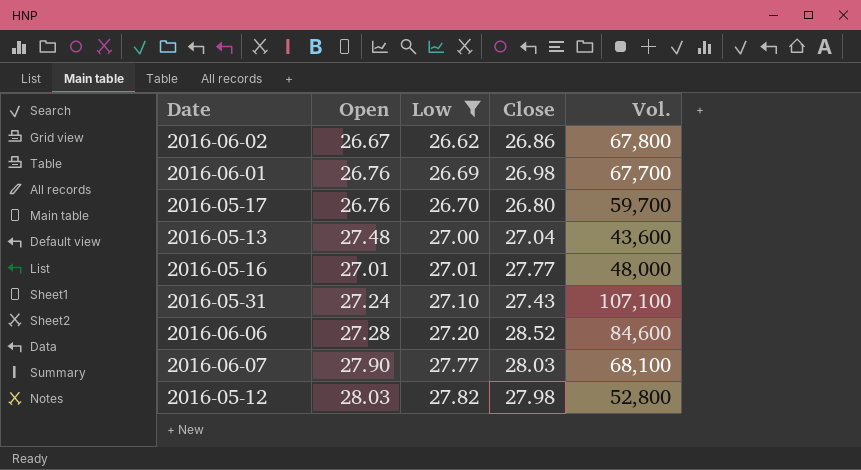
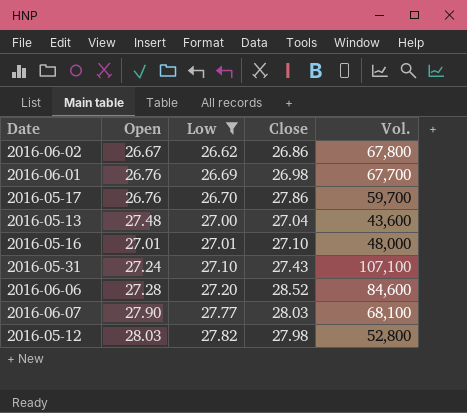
2016-05-17 | Close: 26.80 -> 27.86
2016-05-16 | Close: 27.77 -> 27.10

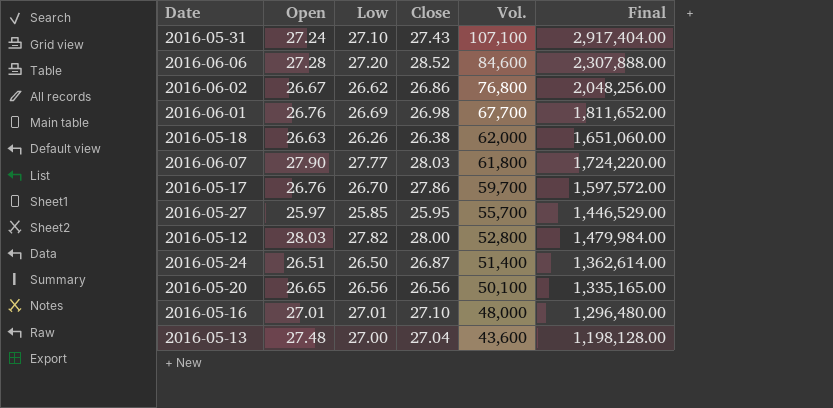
filter: Low >= 26.62 -> none
row order: Low ascending -> Vol. descending
column Final | formula: none -> [Open] * [Vol.]
2016-06-02 | Vol.: 67,800 -> 76,800
2016-06-07 | Vol.: 68,100 -> 61,800
2016-05-12 | Close: 27.98 -> 28.00

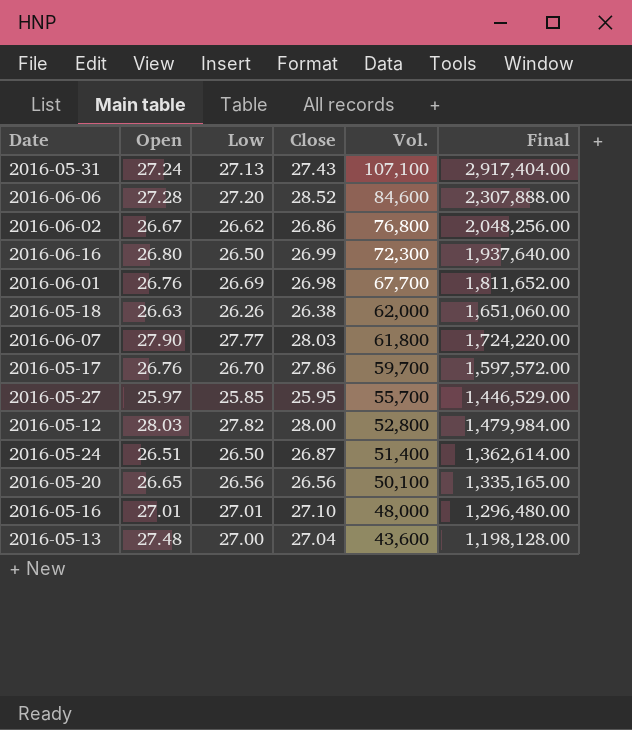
2016-05-31 | Low: 27.10 -> 27.13
row 2016-06-16: none -> 26.80 | 26.50 | 26.99 | 72,300 | 1,937,640.00

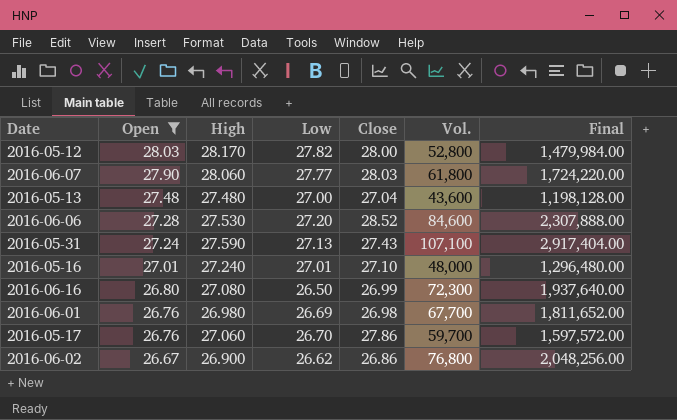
filter: none -> Open >= 26.67
row order: Vol. descending -> Open descending
column High | position: none -> 3

